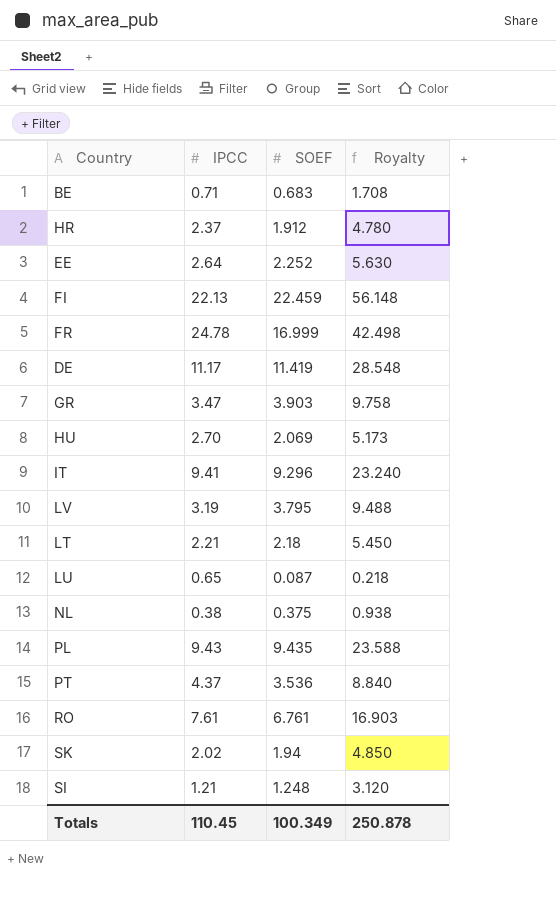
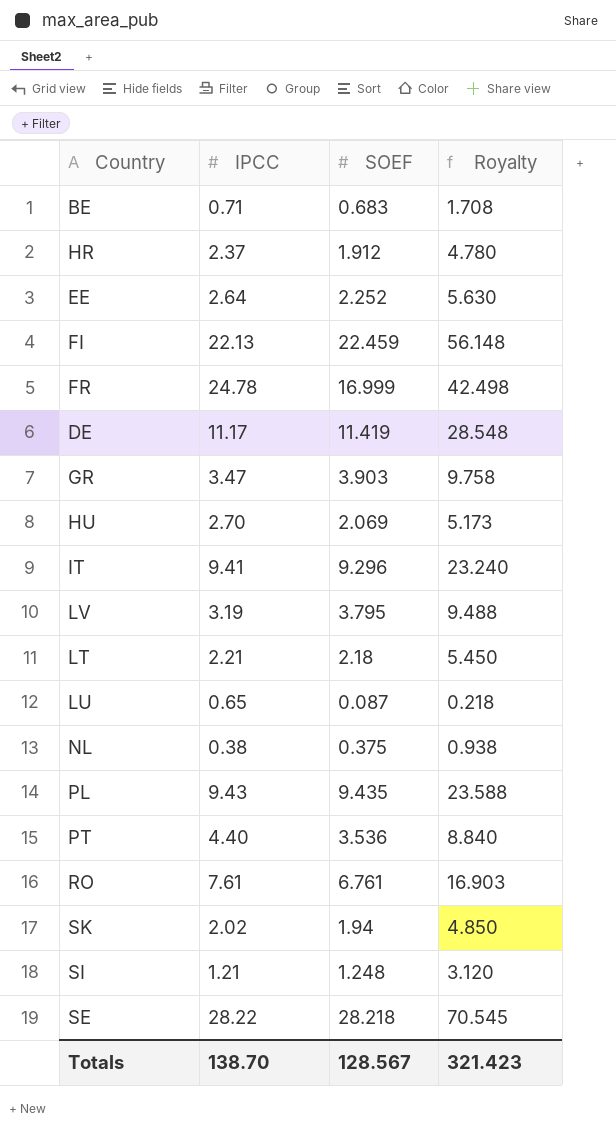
PT | IPCC: 4.37 -> 4.40
row SE: none -> 28.22 | 28.218 | 70.545
Totals | IPCC: 110.45 -> 138.70
Totals | SOEF: 100.349 -> 128.567
Totals | Royalty: 250.878 -> 321.423

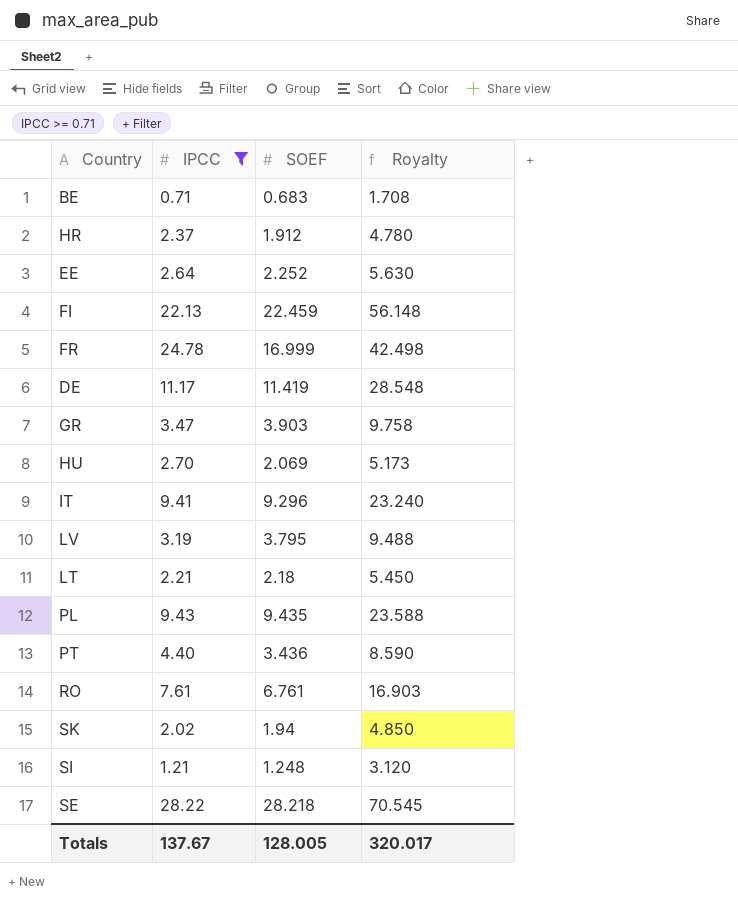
filter: none -> IPCC >= 0.71
PT | SOEF: 3.536 -> 3.436
PT | Royalty: 8.840 -> 8.590
Totals | IPCC: 138.70 -> 137.67
Totals | SOEF: 128.567 -> 128.005
Totals | Royalty: 321.423 -> 320.017

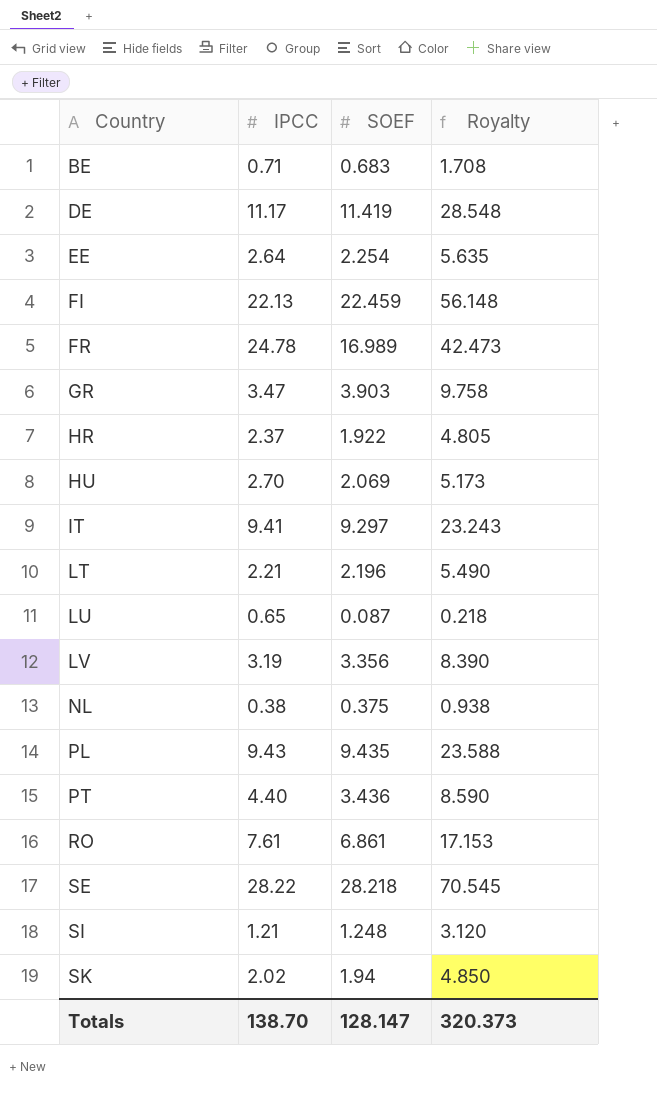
filter: IPCC >= 0.71 -> none
row order: none -> Country ascending
EE | SOEF: 2.252 -> 2.254
EE | Royalty: 5.630 -> 5.635
FR | SOEF: 16.999 -> 16.989
FR | Royalty: 42.498 -> 42.473
HR | SOEF: 1.912 -> 1.922
HR | Royalty: 4.780 -> 4.805
IT | SOEF: 9.296 -> 9.297
IT | Royalty: 23.240 -> 23.243
LT | SOEF: 2.18 -> 2.196
LT | Royalty: 5.450 -> 5.490
LV | SOEF: 3.795 -> 3.356
LV | Royalty: 9.488 -> 8.390
RO | SOEF: 6.761 -> 6.861
RO | Royalty: 16.903 -> 17.153
Totals | IPCC: 137.67 -> 138.70
Totals | SOEF: 128.005 -> 128.147
Totals | Royalty: 320.017 -> 320.373

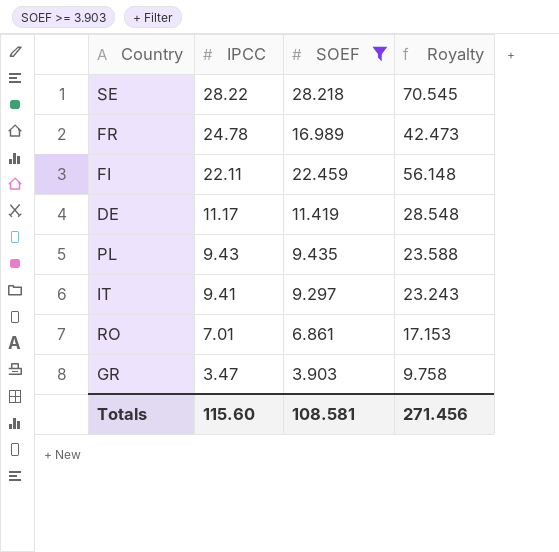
filter: none -> SOEF >= 3.903
row order: Country ascending -> IPCC descending
FI | IPCC: 22.13 -> 22.11
RO | IPCC: 7.61 -> 7.01
Totals | IPCC: 138.70 -> 115.60
Totals | SOEF: 128.147 -> 108.581
Totals | Royalty: 320.373 -> 271.456

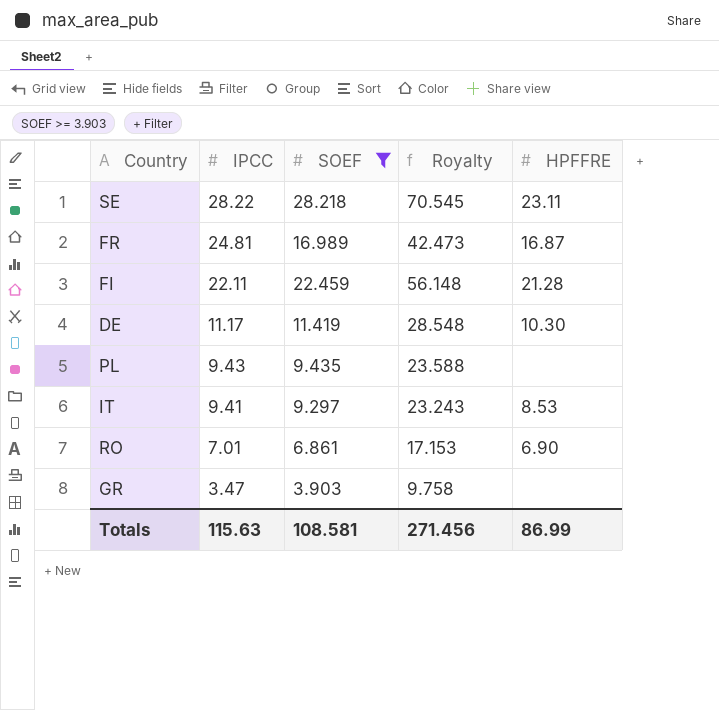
column HPFFRE | position: none -> 5
FR | IPCC: 24.78 -> 24.81
Totals | IPCC: 115.60 -> 115.63

